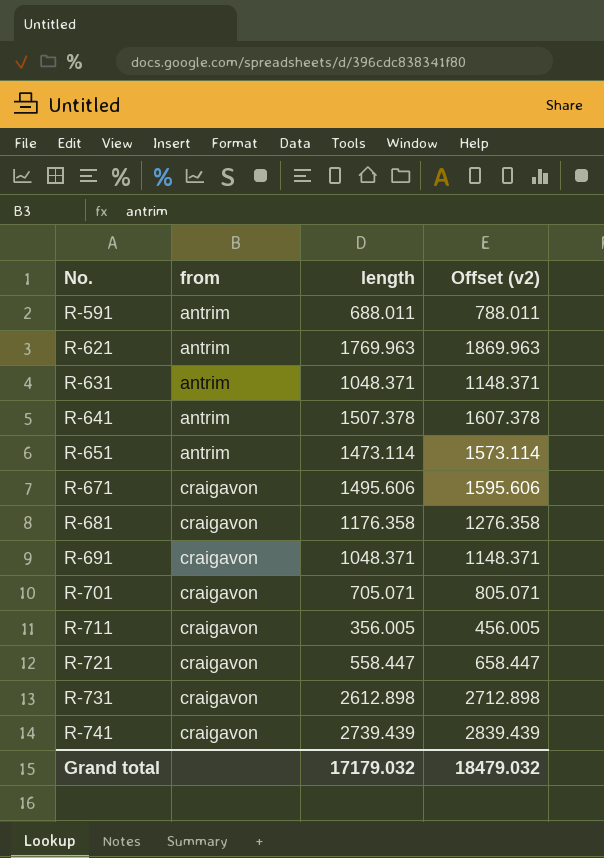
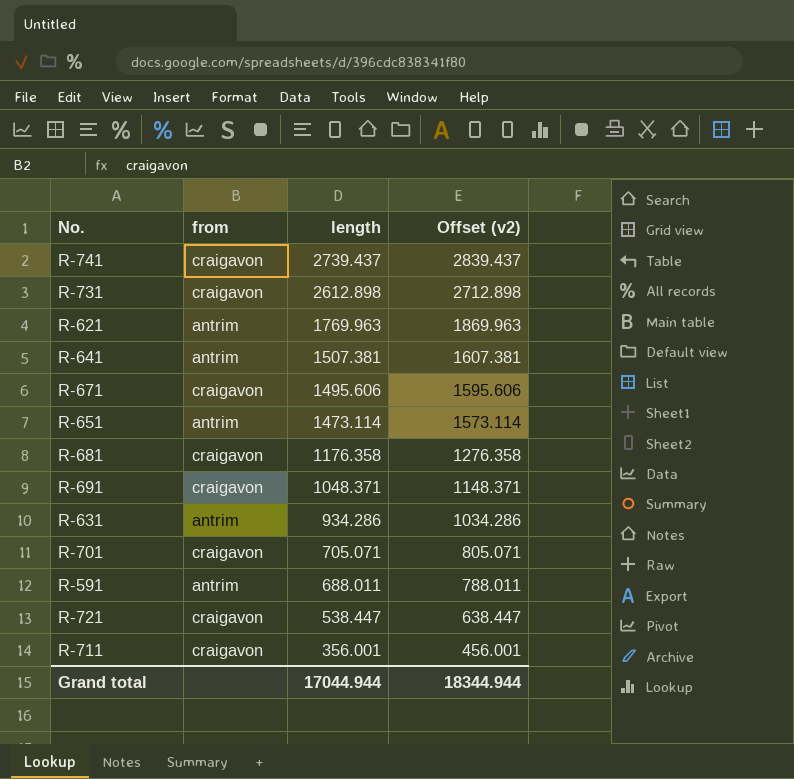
row order: No. ascending -> length descending
R-741 | length: 2739.439 -> 2739.437
R-741 | Offset (v2): 2839.439 -> 2839.437
R-641 | length: 1507.378 -> 1507.381
R-641 | Offset (v2): 1607.378 -> 1607.381
R-631 | length: 1048.371 -> 934.286
R-631 | Offset (v2): 1148.371 -> 1034.286
R-721 | length: 558.447 -> 538.447
R-721 | Offset (v2): 658.447 -> 638.447
R-711 | length: 356.005 -> 356.001
R-711 | Offset (v2): 456.005 -> 456.001
Grand total | length: 17179.032 -> 17044.944
Grand total | Offset (v2): 18479.032 -> 18344.944

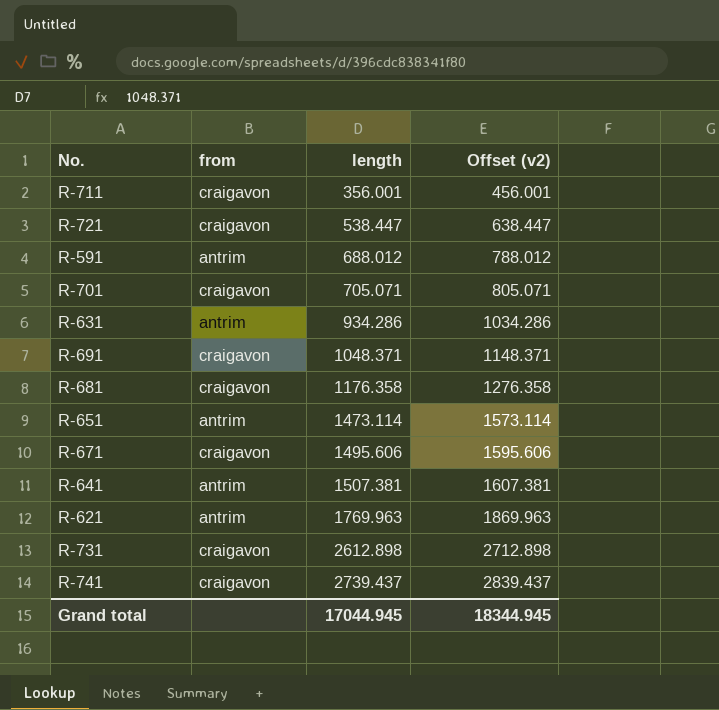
row order: length descending -> length ascending
R-591 | length: 688.011 -> 688.012
R-591 | Offset (v2): 788.011 -> 788.012
Grand total | length: 17044.944 -> 17044.945
Grand total | Offset (v2): 18344.944 -> 18344.945

